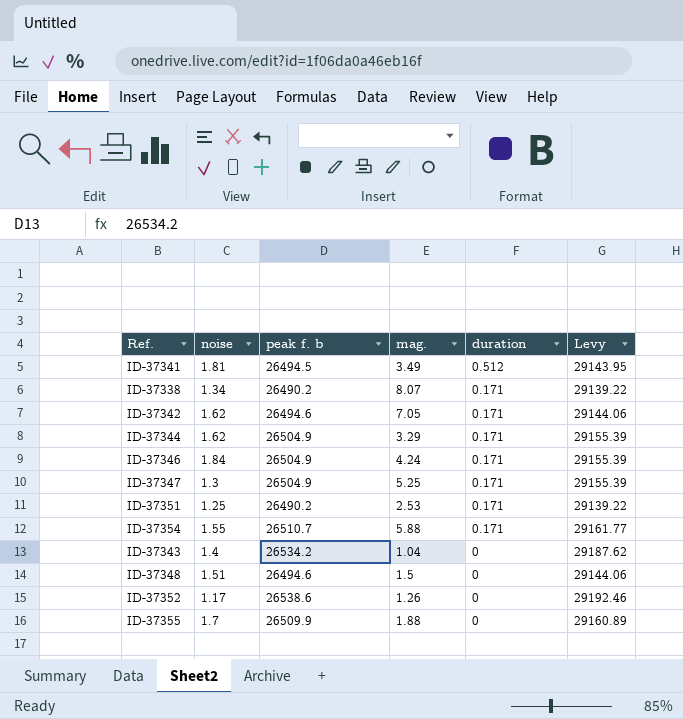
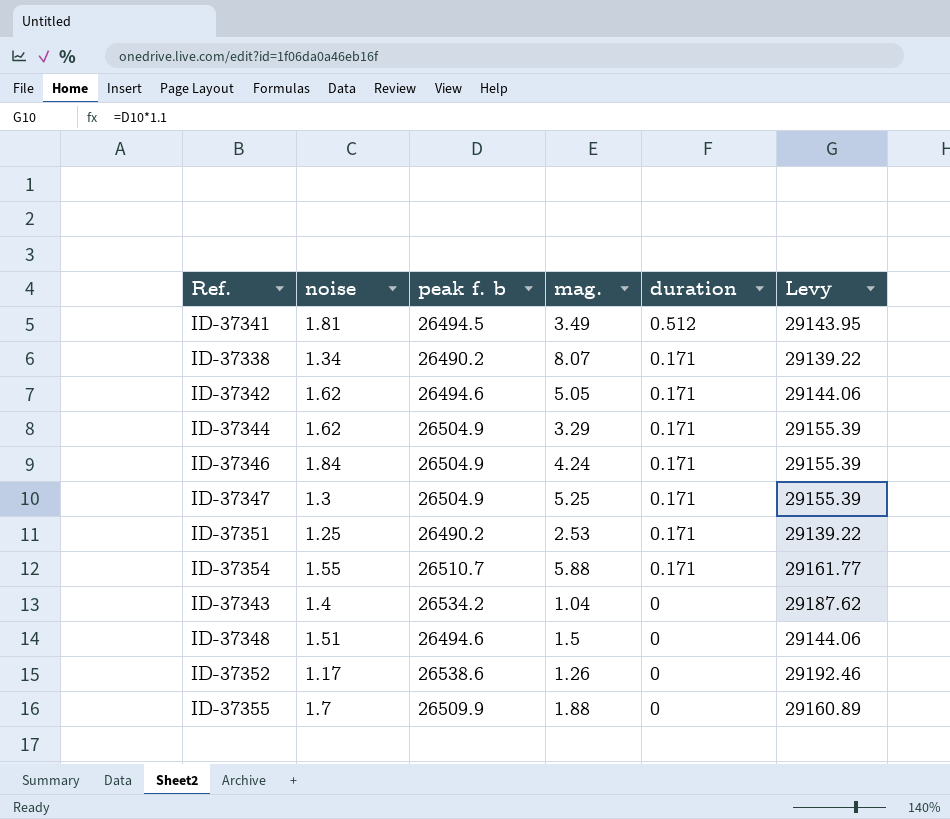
ID-37342 | mag.: 7.05 -> 5.05

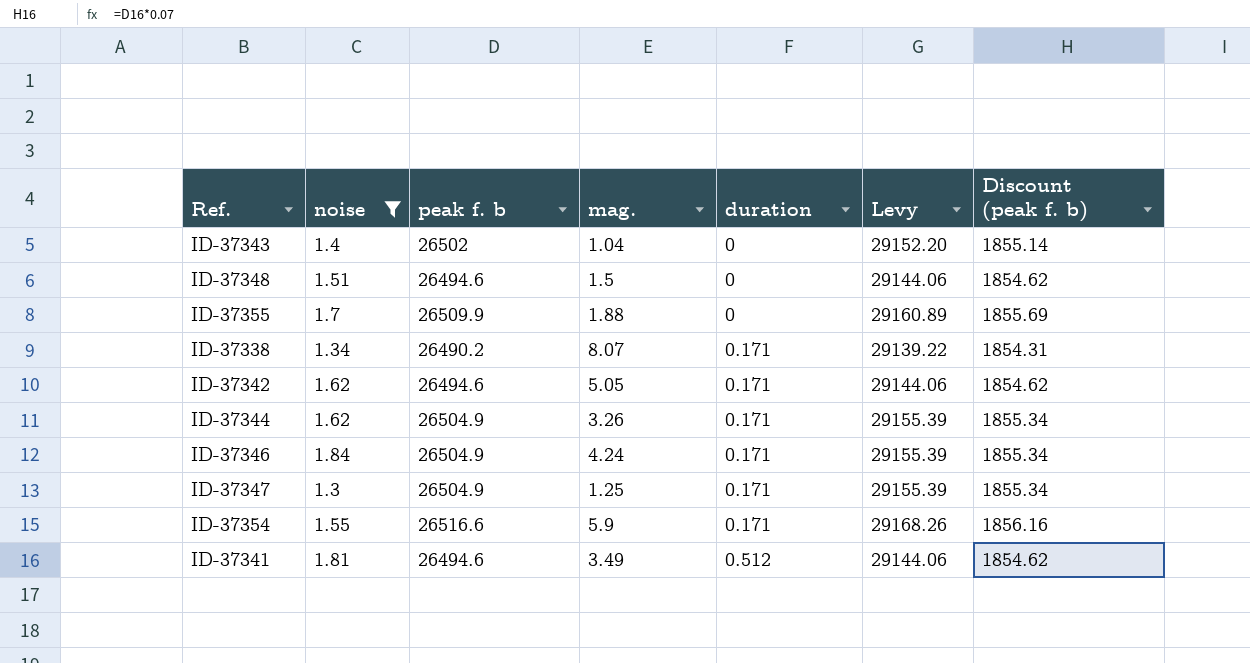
filter: none -> noise >= 1.3
row order: duration descending -> duration ascending
column Discount (peak f. b) | formula: none -> [peak f. b] * 0.07
ID-37343 | peak f. b: 26534.2 -> 26502
ID-37343 | Levy: 29187.62 -> 29152.20
ID-37344 | mag.: 3.29 -> 3.26
ID-37347 | mag.: 5.25 -> 1.25
ID-37354 | peak f. b: 26510.7 -> 26516.6
ID-37354 | mag.: 5.88 -> 5.9
ID-37354 | Levy: 29161.77 -> 29168.26
ID-37341 | peak f. b: 26494.5 -> 26494.6
ID-37341 | Levy: 29143.95 -> 29144.06

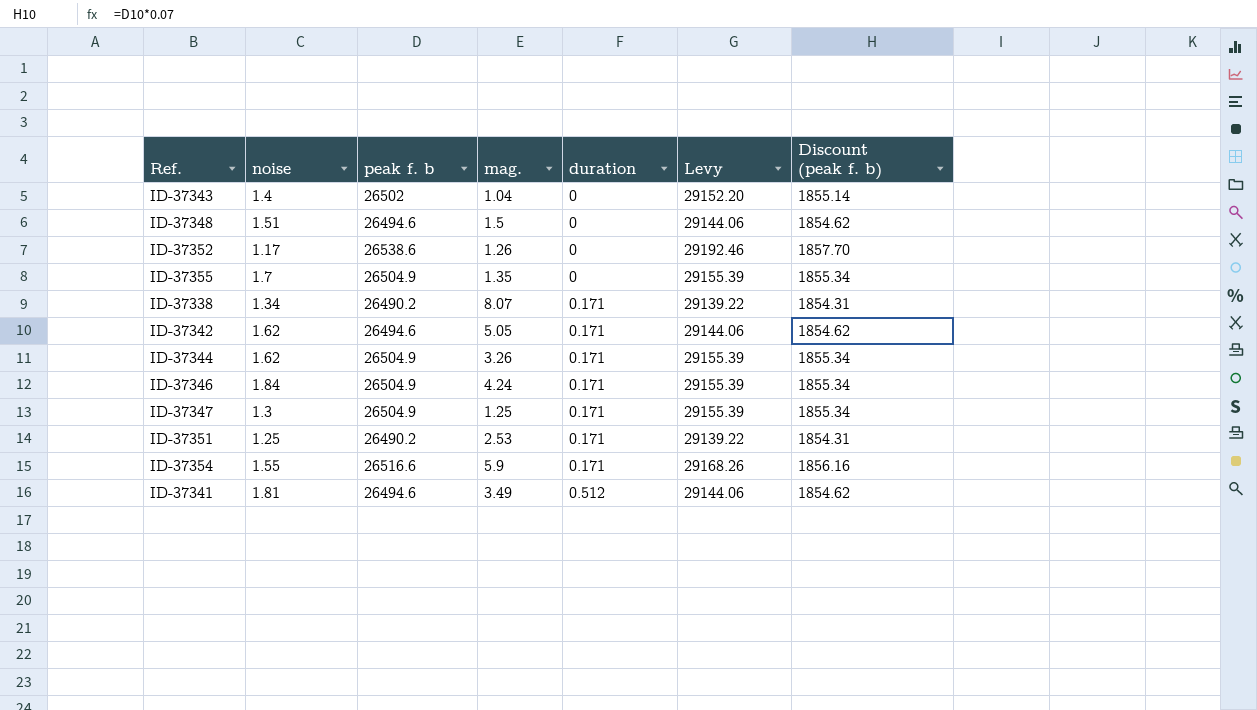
filter: noise >= 1.3 -> none
ID-37355 | peak f. b: 26509.9 -> 26504.9
ID-37355 | mag.: 1.88 -> 1.35
ID-37355 | Levy: 29160.89 -> 29155.39
ID-37355 | Discount (peak f. b): 1855.69 -> 1855.34

